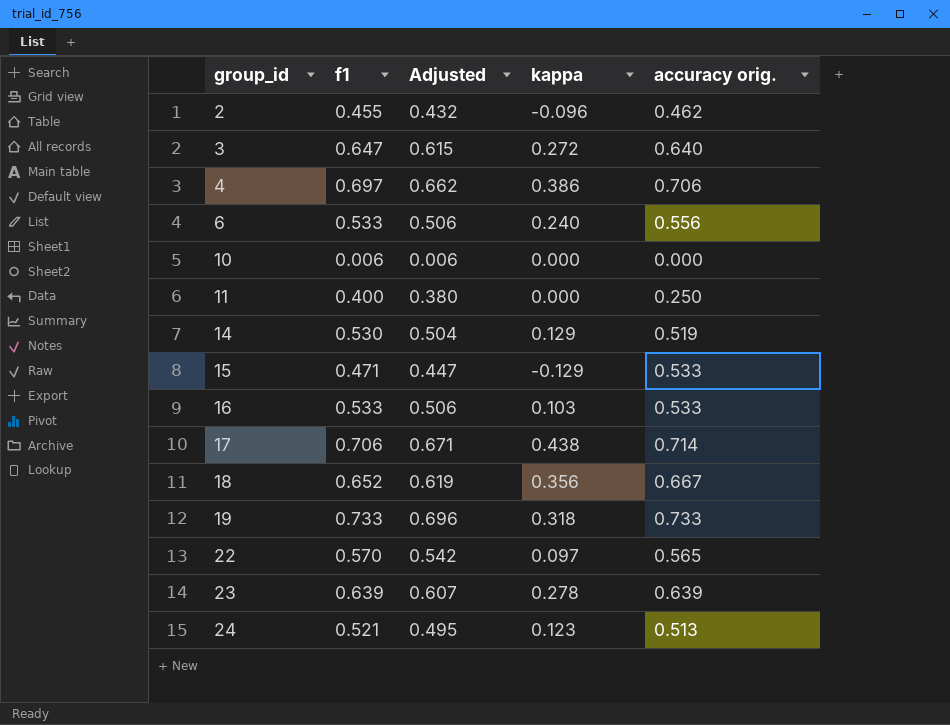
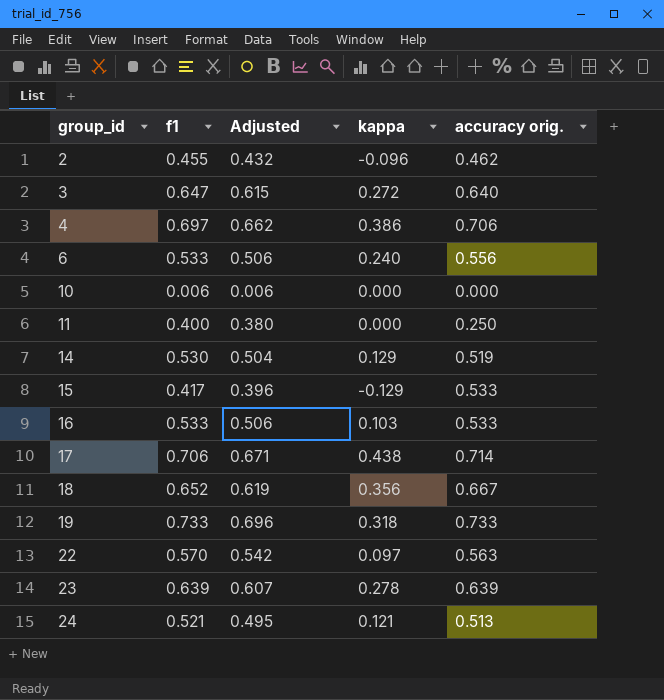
15 | f1: 0.471 -> 0.417
15 | Adjusted: 0.447 -> 0.396
22 | accuracy orig.: 0.565 -> 0.563
24 | kappa: 0.123 -> 0.121

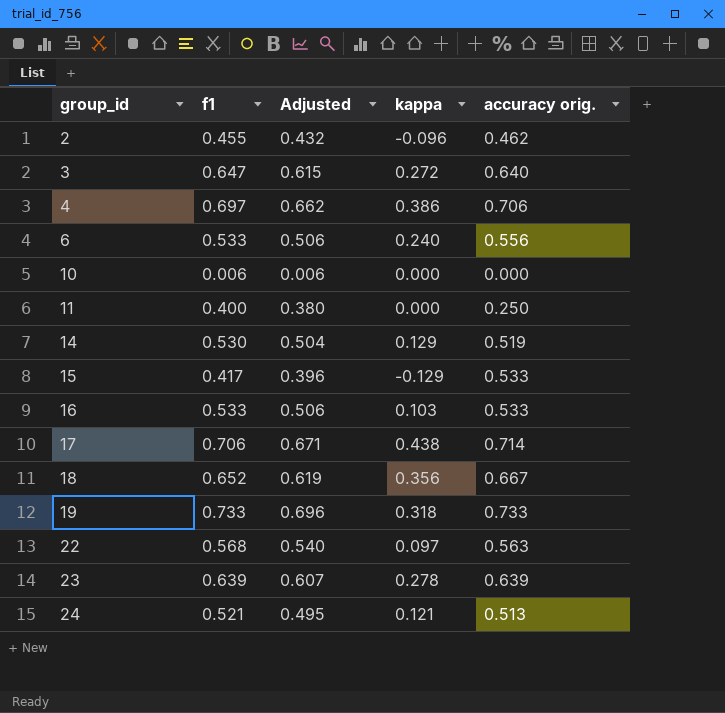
22 | f1: 0.570 -> 0.568
22 | Adjusted: 0.542 -> 0.540

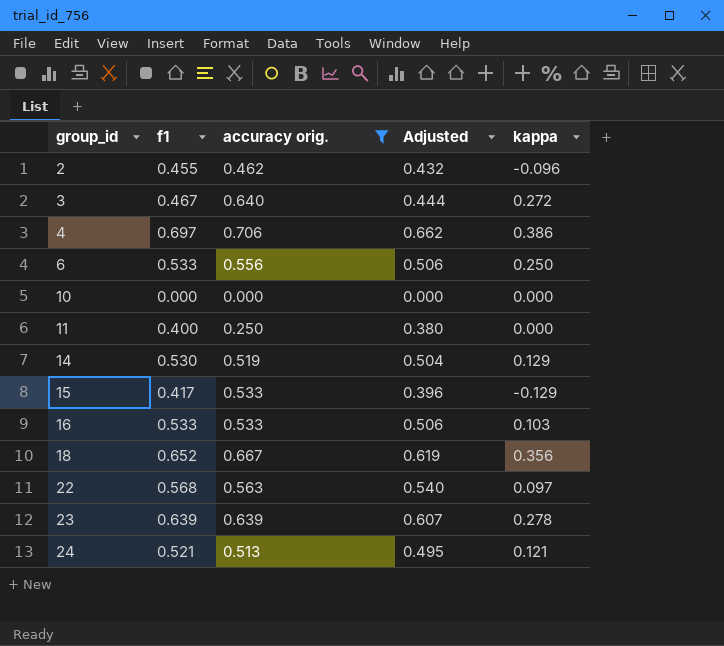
filter: none -> accuracy orig. <= 0.706
column accuracy orig. | position: 5 -> 3
3 | f1: 0.647 -> 0.467
3 | Adjusted: 0.615 -> 0.444
6 | kappa: 0.240 -> 0.250
10 | f1: 0.006 -> 0.000
10 | Adjusted: 0.006 -> 0.000

